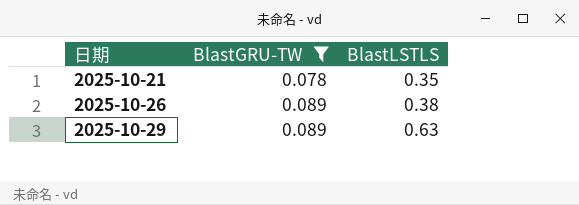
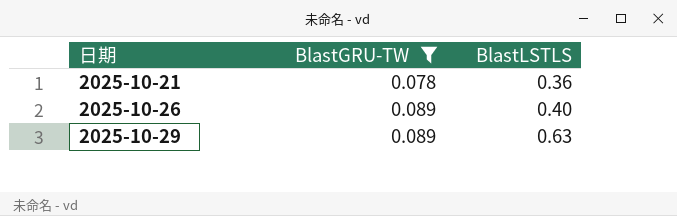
2025-10-21 | BlastLSTLS: 0.35 -> 0.36
2025-10-26 | BlastLSTLS: 0.38 -> 0.40

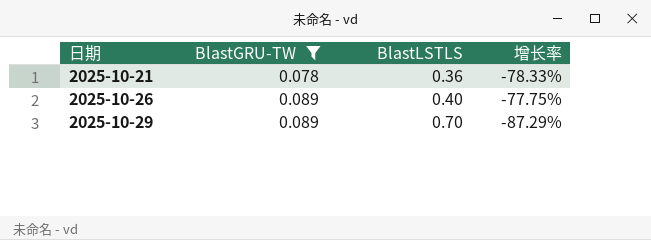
column 增长率 | formula: none -> ([BlastGRU-TW] - [BlastLSTLS]) / [BlastLSTLS]
2025-10-29 | BlastLSTLS: 0.63 -> 0.70

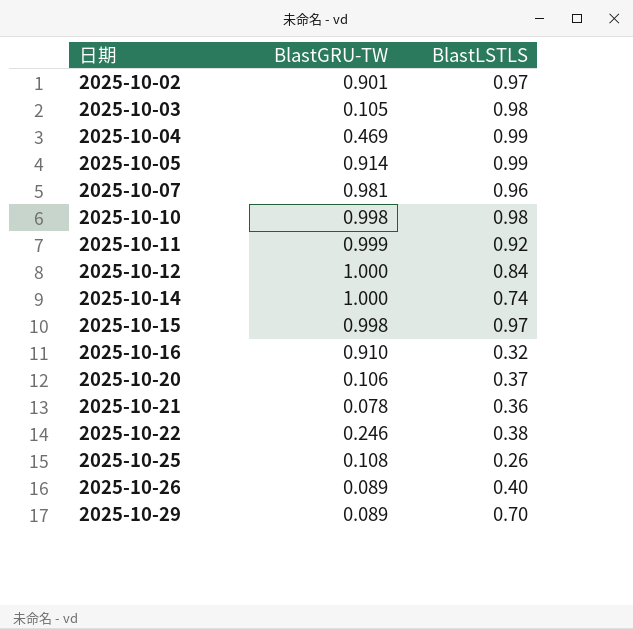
filter: BlastGRU-TW <= 0.089 -> none
column 增长率 | formula: ([BlastGRU-TW] - [BlastLSTLS]) / [BlastLSTLS] -> none

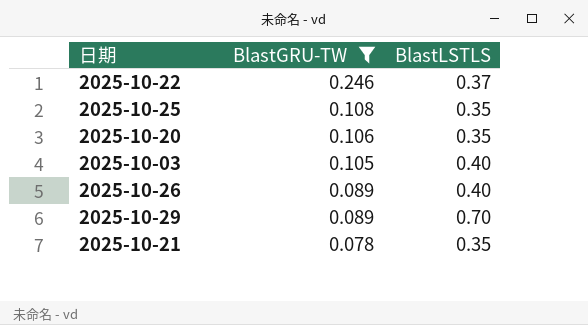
filter: none -> BlastGRU-TW <= 0.246
row order: 日期 ascending -> BlastGRU-TW descending
2025-10-22 | BlastLSTLS: 0.38 -> 0.37
2025-10-25 | BlastLSTLS: 0.26 -> 0.35
2025-10-20 | BlastLSTLS: 0.37 -> 0.35
2025-10-03 | BlastLSTLS: 0.98 -> 0.40
2025-10-21 | BlastLSTLS: 0.36 -> 0.35

